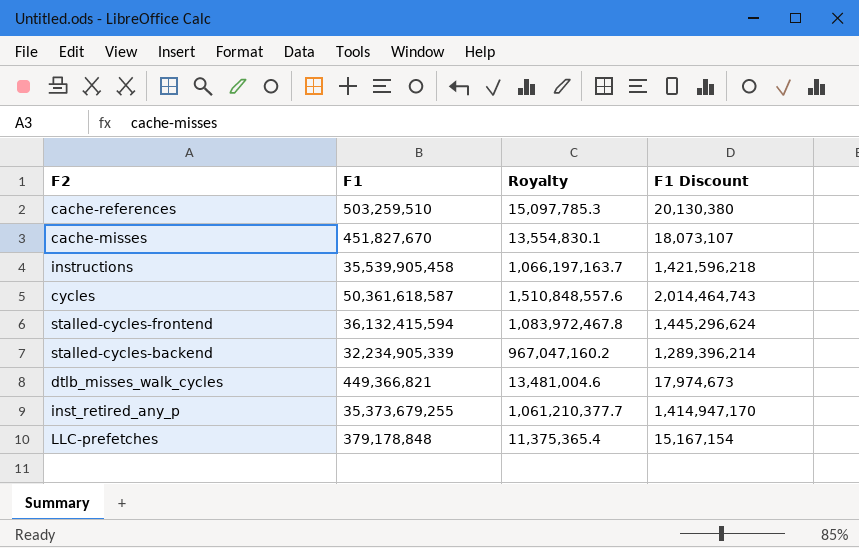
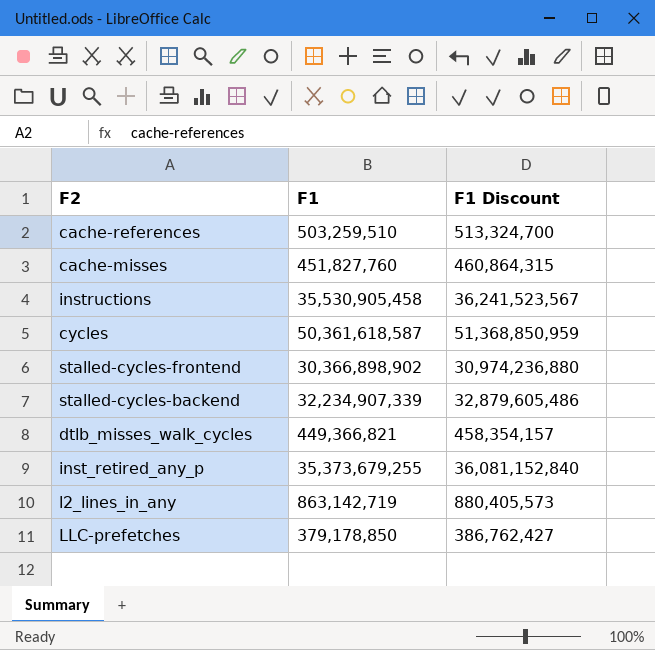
column Royalty | formula: [F1] * 0.03 -> none
column F1 Discount | formula: [F1] * 0.04 -> [F1] * 1.02
cache-misses | F1: 451,827,670 -> 451,827,760
instructions | F1: 35,539,905,458 -> 35,530,905,458
stalled-cycles-frontend | F1: 36,132,415,594 -> 30,366,898,902
stalled-cycles-backend | F1: 32,234,905,339 -> 32,234,907,339
row l2_lines_in_any: none -> 863,142,719 | 880,405,573
LLC-prefetches | F1: 379,178,848 -> 379,178,850

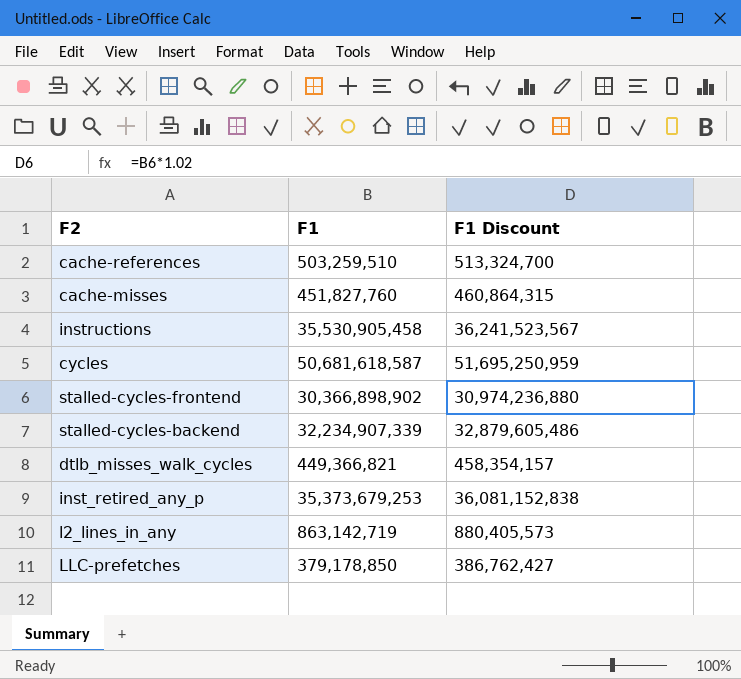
cycles | F1: 50,361,618,587 -> 50,681,618,587
cycles | F1 Discount: 51,368,850,959 -> 51,695,250,959
inst_retired_any_p | F1: 35,373,679,255 -> 35,373,679,253
inst_retired_any_p | F1 Discount: 36,081,152,840 -> 36,081,152,838

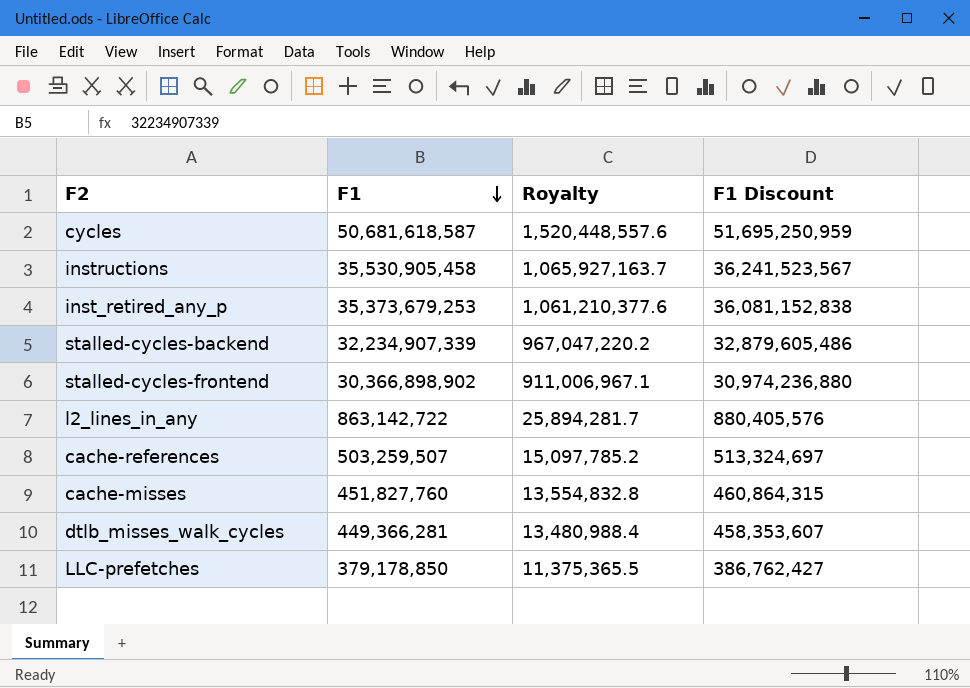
row order: none -> F1 descending
column Royalty | formula: none -> [F1] * 0.03
l2_lines_in_any | F1: 863,142,719 -> 863,142,722
l2_lines_in_any | F1 Discount: 880,405,573 -> 880,405,576
cache-references | F1: 503,259,510 -> 503,259,507
cache-references | F1 Discount: 513,324,700 -> 513,324,697
dtlb_misses_walk_cycles | F1: 449,366,821 -> 449,366,281
dtlb_misses_walk_cycles | F1 Discount: 458,354,157 -> 458,353,607

